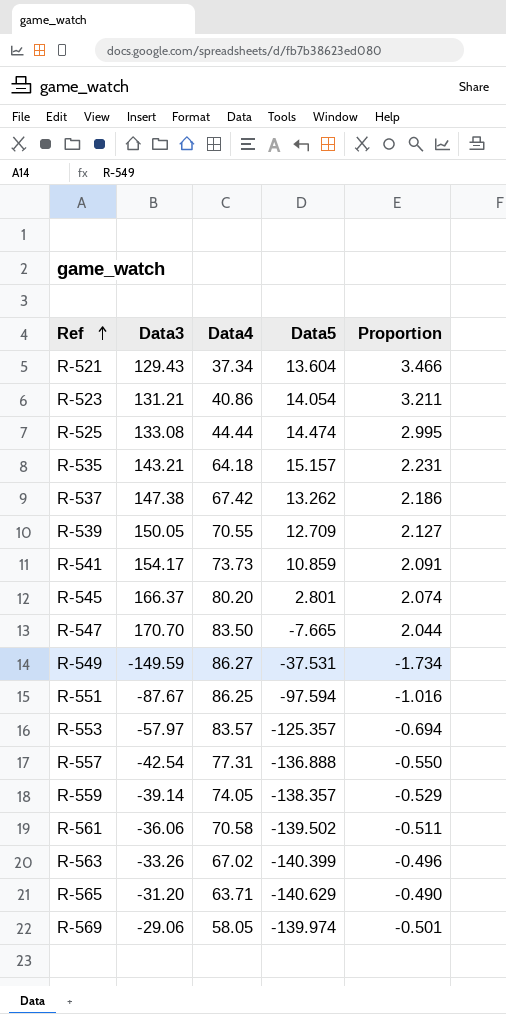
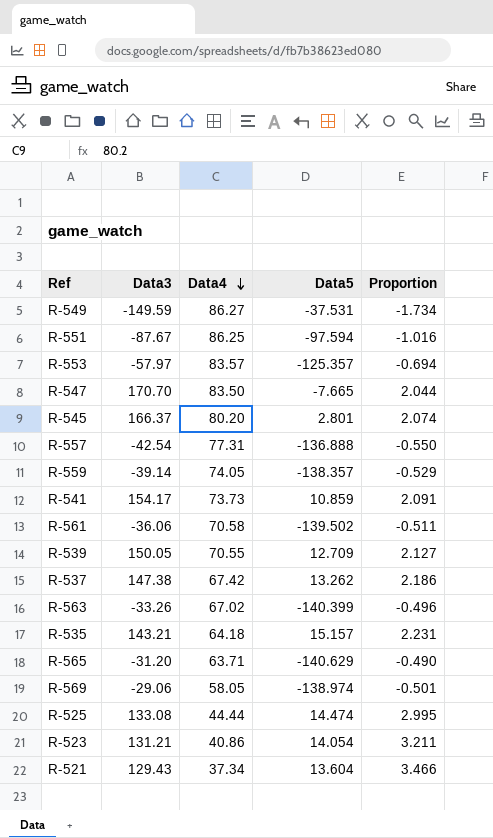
row order: Ref ascending -> Data4 descending
R-569 | Data5: -139.974 -> -138.974

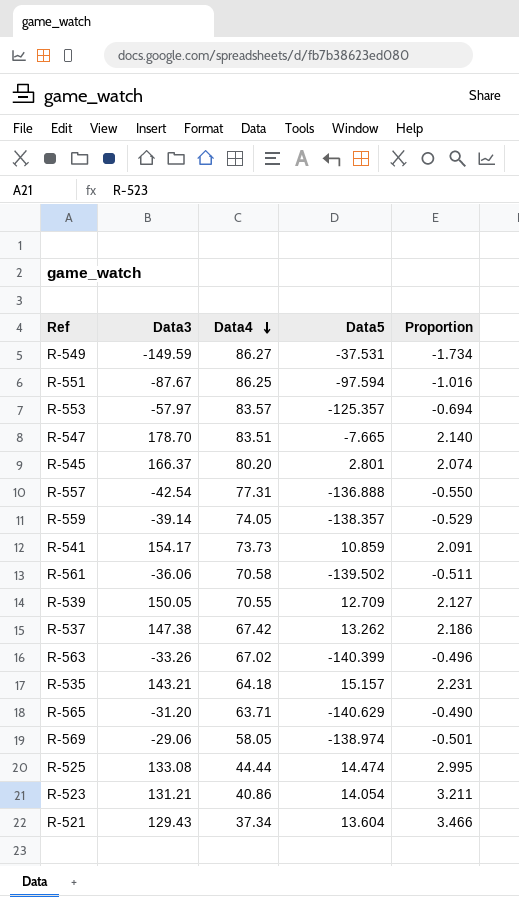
R-547 | Data3: 170.70 -> 178.70
R-547 | Data4: 83.50 -> 83.51
R-547 | Proportion: 2.044 -> 2.140

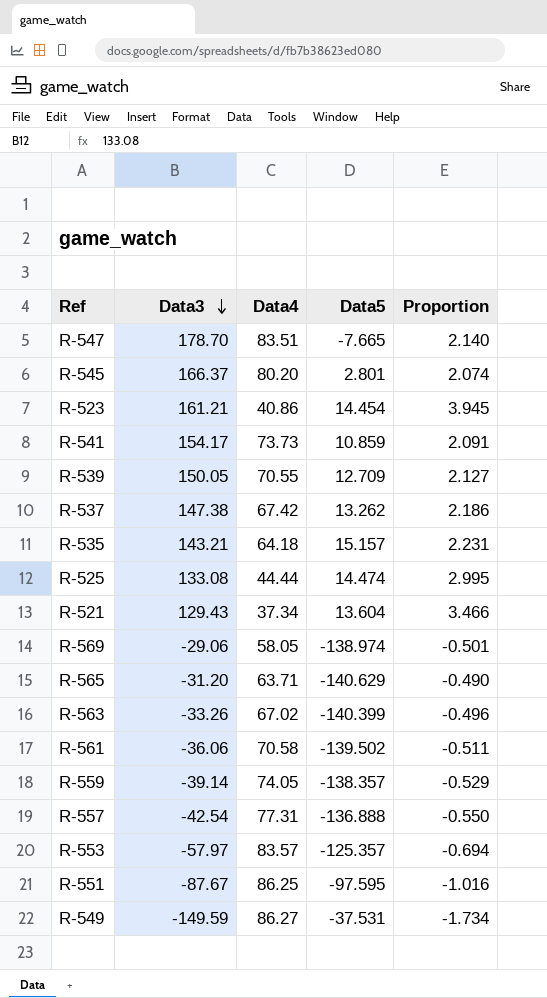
row order: Data4 descending -> Data3 descending
R-523 | Data3: 131.21 -> 161.21
R-523 | Data5: 14.054 -> 14.454
R-523 | Proportion: 3.211 -> 3.945
R-551 | Data5: -97.594 -> -97.595

